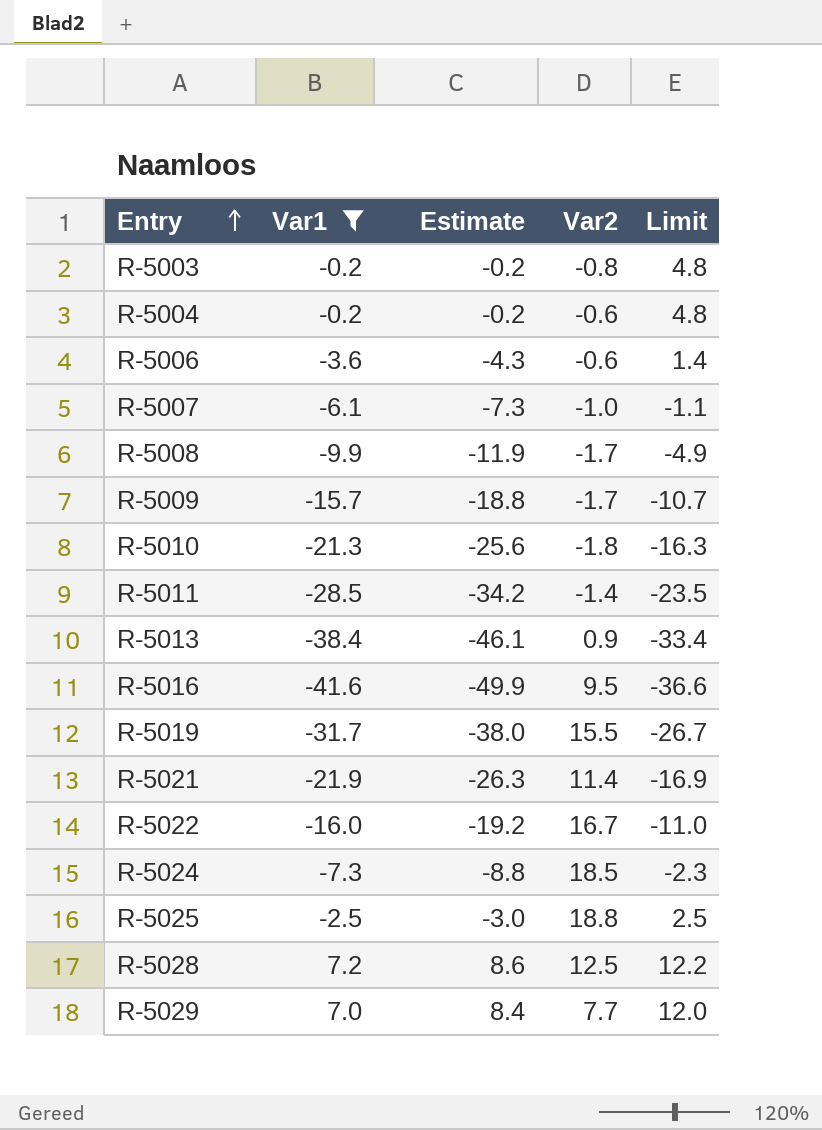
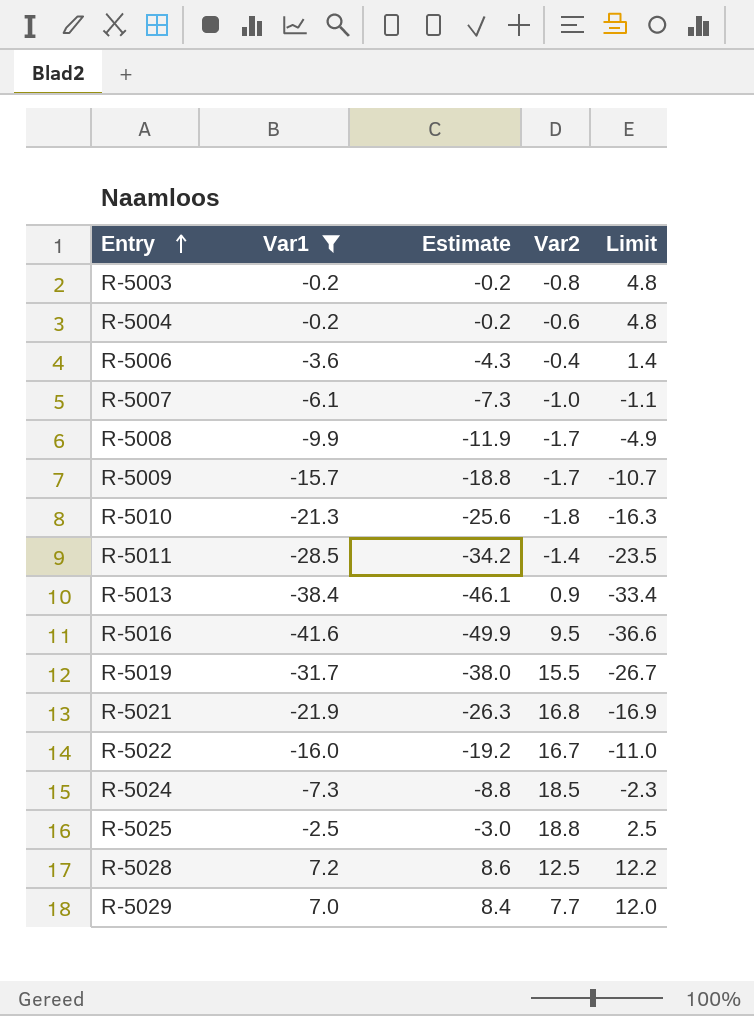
R-5006 | Var2: -0.6 -> -0.4
R-5021 | Var2: 11.4 -> 16.8

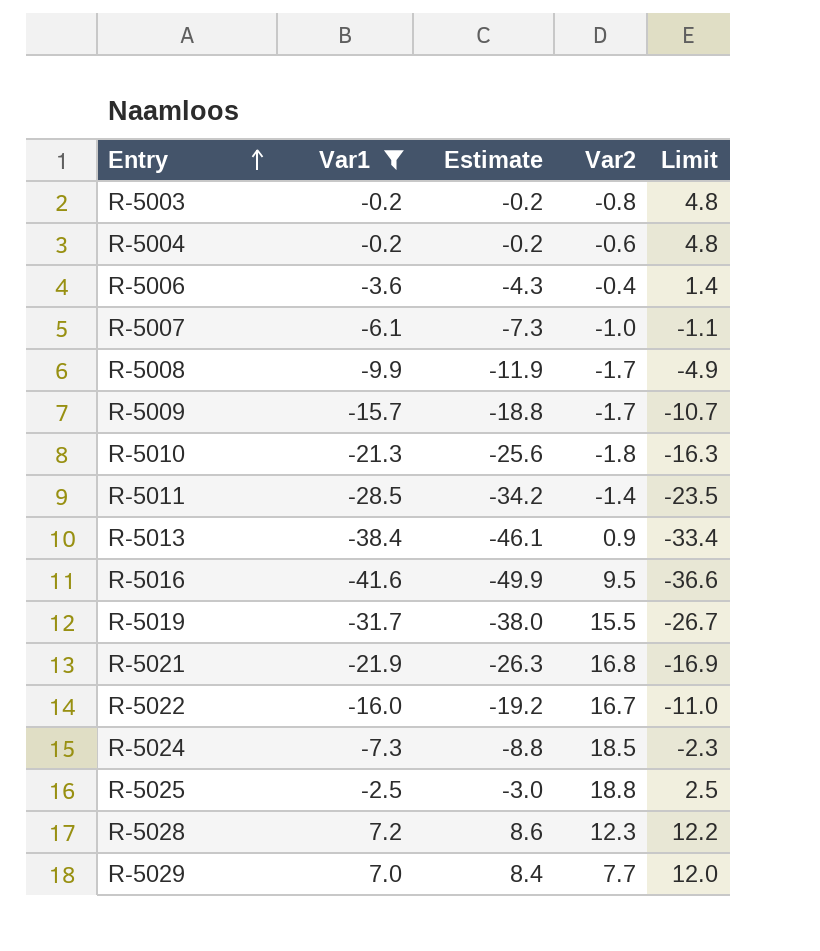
R-5028 | Var2: 12.5 -> 12.3

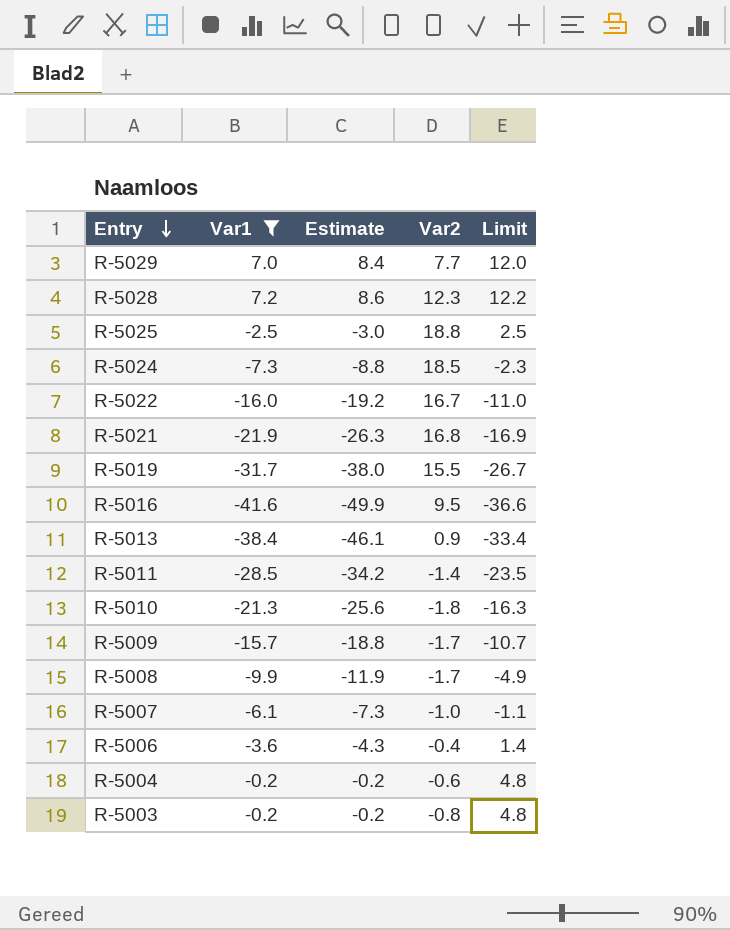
row order: Entry ascending -> Entry descending

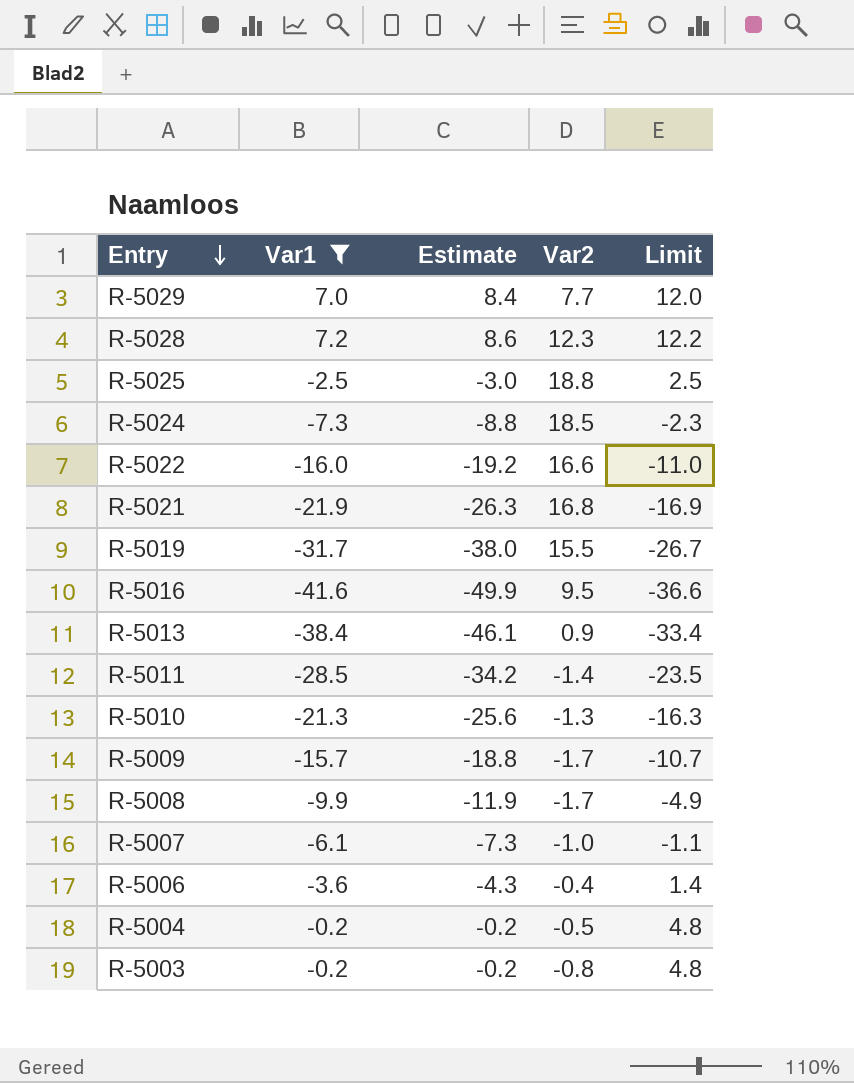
R-5022 | Var2: 16.7 -> 16.6
R-5010 | Var2: -1.8 -> -1.3
R-5004 | Var2: -0.6 -> -0.5

